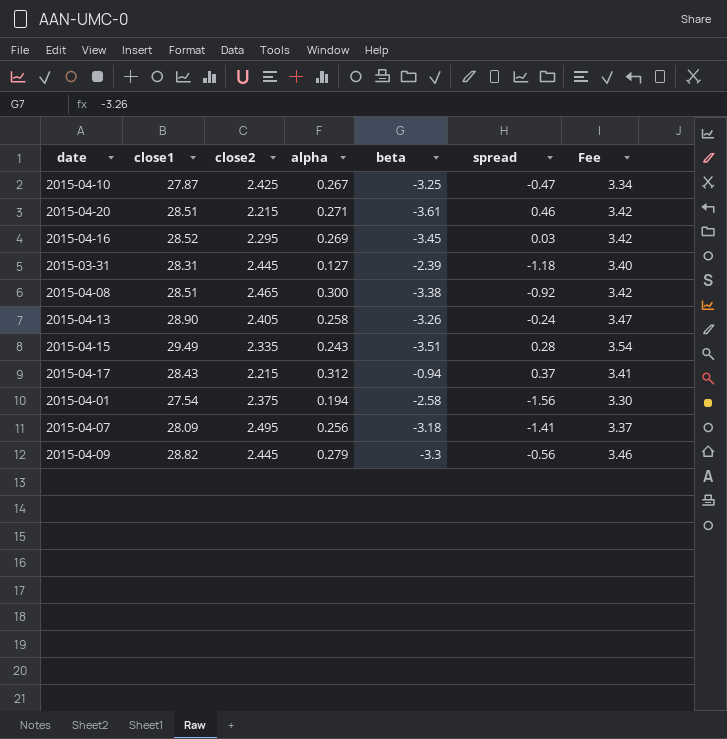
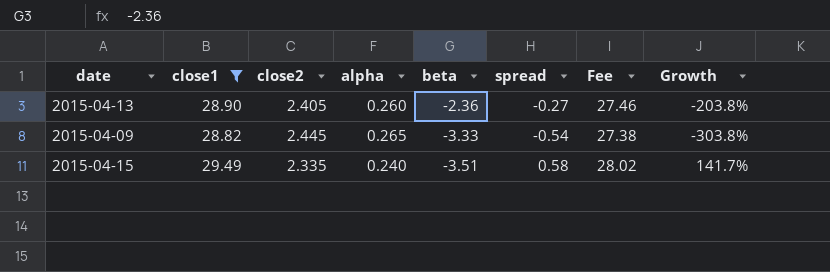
filter: none -> close1 >= 28.82
row order: none -> beta descending
column Fee | formula: [close1] * 0.12 -> [close1] * 0.95
column Growth | formula: none -> ([spread] - [alpha]) / [alpha]
2015-04-13 | alpha: 0.258 -> 0.260
2015-04-13 | beta: -3.26 -> -2.36
2015-04-13 | spread: -0.24 -> -0.27
2015-04-09 | alpha: 0.279 -> 0.265
2015-04-09 | beta: -3.3 -> -3.33
2015-04-09 | spread: -0.56 -> -0.54
2015-04-15 | alpha: 0.243 -> 0.240
2015-04-15 | spread: 0.28 -> 0.58

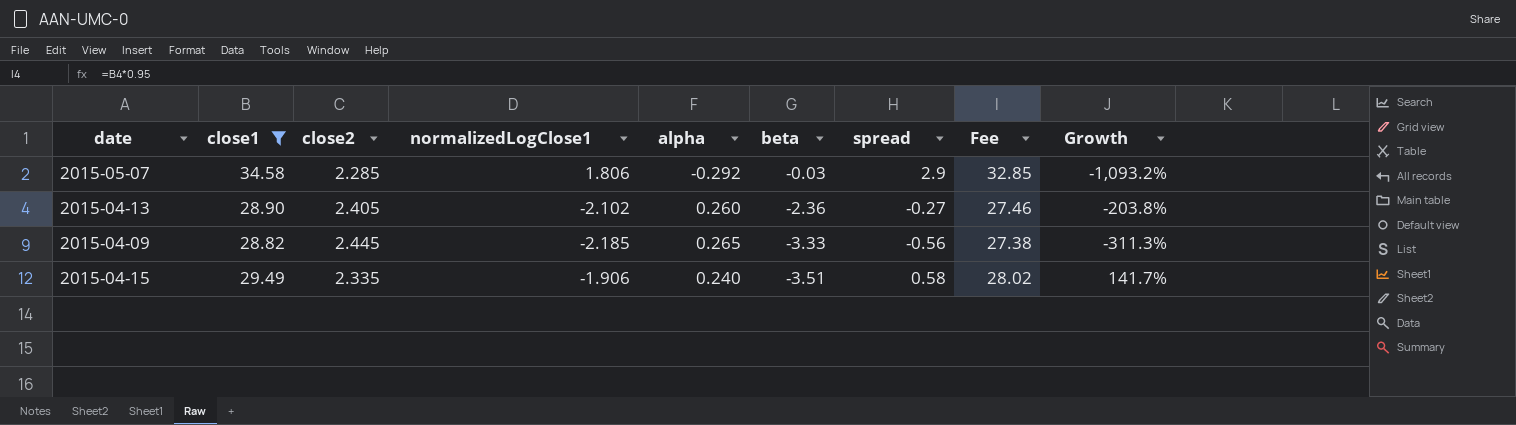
column normalizedLogClose1 | position: none -> 4
row 2015-05-07: none -> 34.58 | 2.285 | 1.806 | -0.292 | -0.03 | 2.9 | 32.85 | -1,093.2%
2015-04-09 | spread: -0.54 -> -0.56
2015-04-09 | Growth: -303.8% -> -311.3%

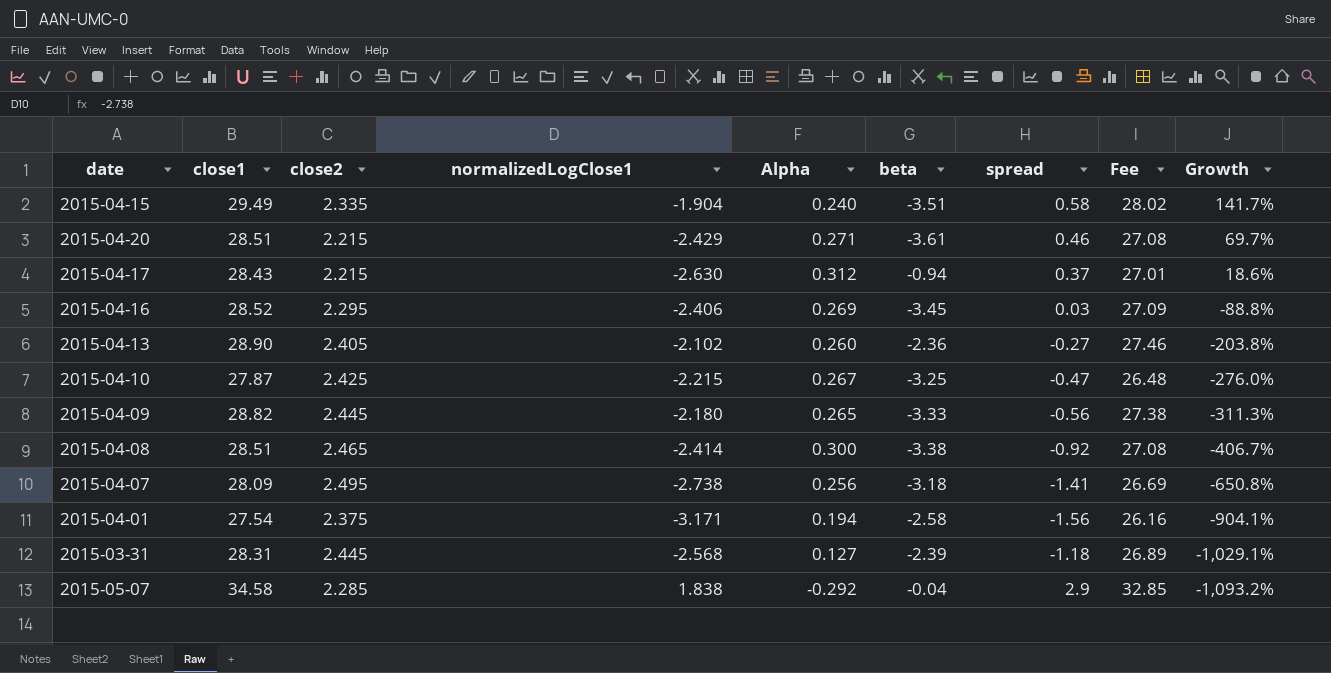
filter: close1 >= 28.82 -> none
row order: beta descending -> Growth descending
column name: alpha -> Alpha
2015-04-15 | normalizedLogClose1: -1.906 -> -1.904
2015-04-09 | normalizedLogClose1: -2.185 -> -2.180
2015-05-07 | normalizedLogClose1: 1.806 -> 1.838
2015-05-07 | beta: -0.03 -> -0.04

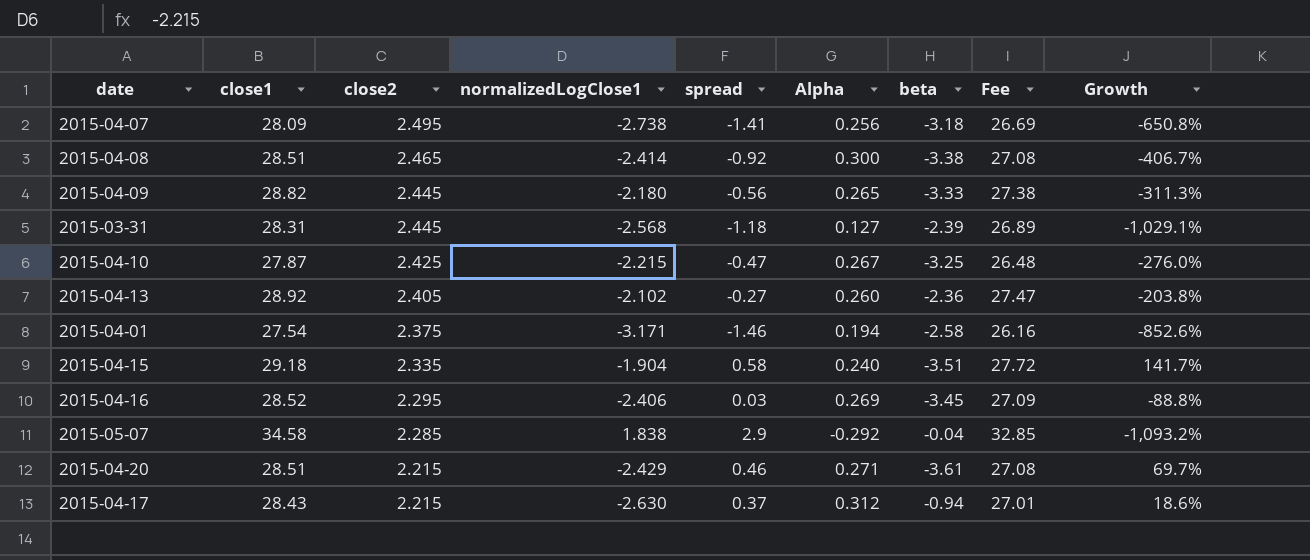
row order: Growth descending -> close2 descending
column spread | position: 7 -> 5
2015-04-13 | close1: 28.90 -> 28.92
2015-04-13 | Fee: 27.46 -> 27.47
2015-04-01 | spread: -1.56 -> -1.46
2015-04-01 | Growth: -904.1% -> -852.6%
2015-04-15 | close1: 29.49 -> 29.18
2015-04-15 | Fee: 28.02 -> 27.72

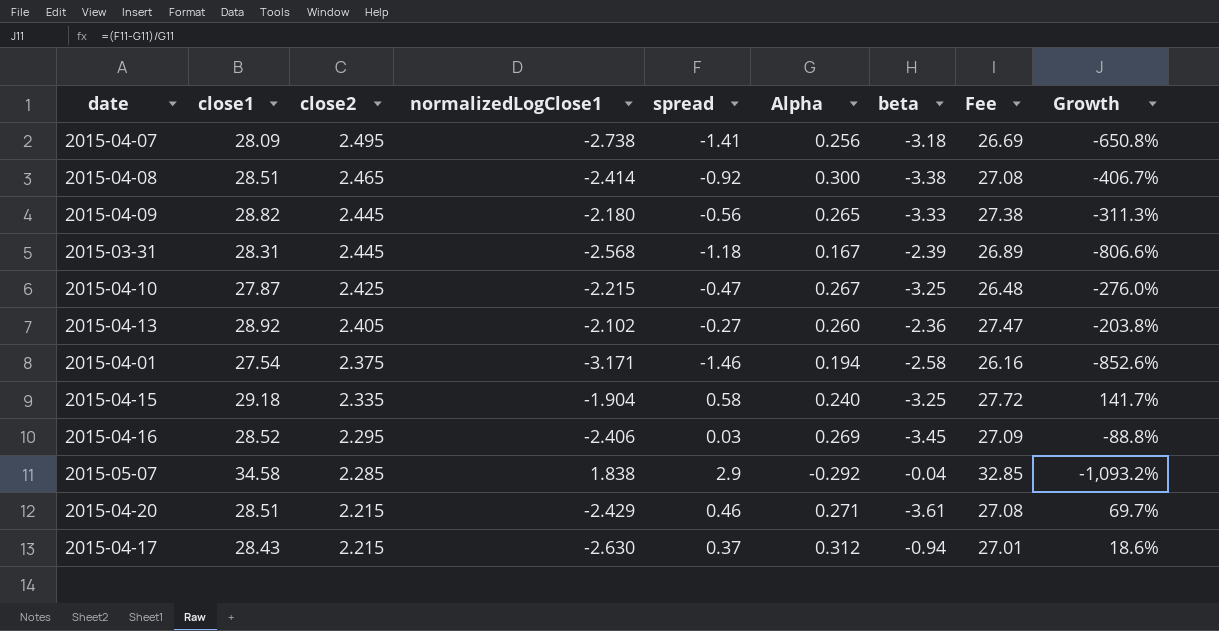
2015-03-31 | Alpha: 0.127 -> 0.167
2015-03-31 | Growth: -1,029.1% -> -806.6%
2015-04-15 | beta: -3.51 -> -3.25

